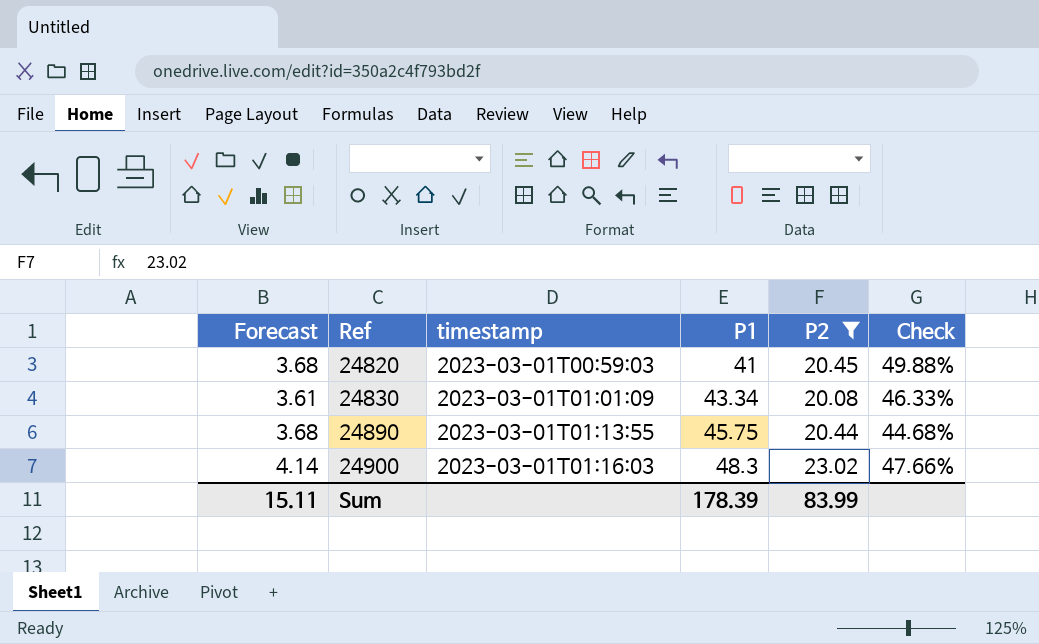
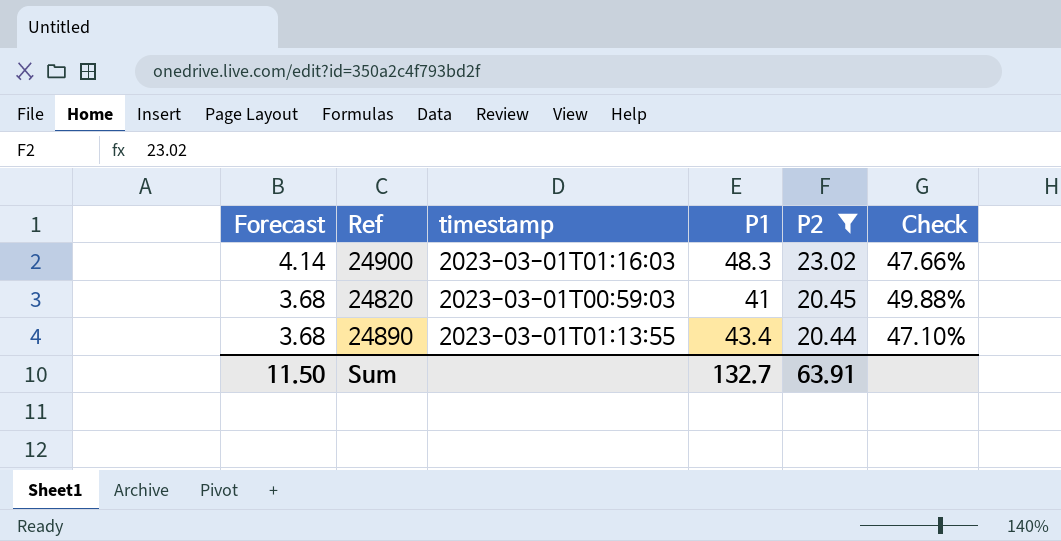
row order: Ref ascending -> Forecast descending
row 24830: 3.61 | 2023-03-01T01:01:09 | 43.34 | 20.08 | 46.33% -> none
24890 | P1: 45.75 -> 43.4
24890 | Check: 44.68% -> 47.10%
Sum | Forecast: 15.11 -> 11.50
Sum | P1: 178.39 -> 132.7
Sum | P2: 83.99 -> 63.91

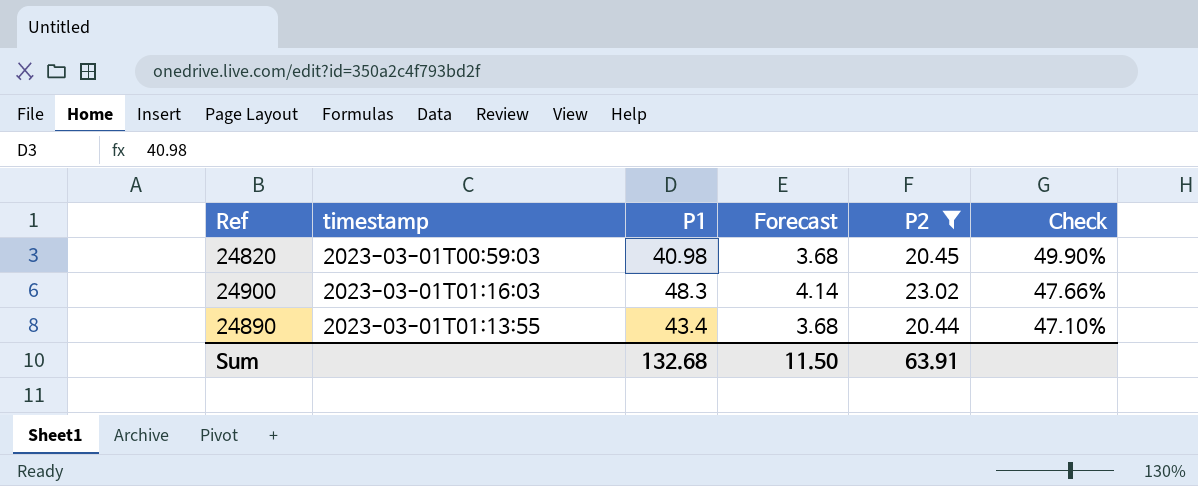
row order: Forecast descending -> Check descending
column Forecast | position: 1 -> 4
24820 | P1: 41 -> 40.98
24820 | Check: 49.88% -> 49.90%
Sum | P1: 132.7 -> 132.68

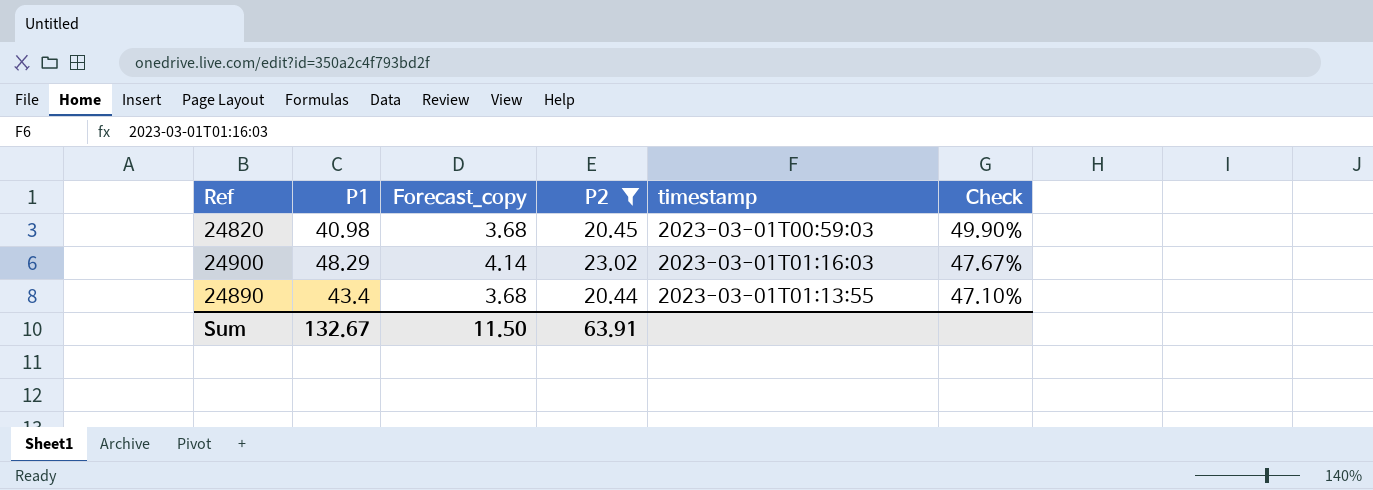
column name: Forecast -> Forecast_copy
column timestamp | position: 2 -> 5
24900 | P1: 48.3 -> 48.29
24900 | Check: 47.66% -> 47.67%
Sum | P1: 132.68 -> 132.67

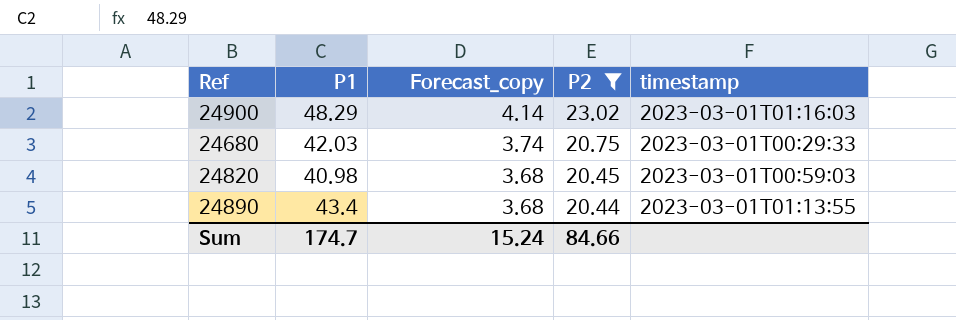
row order: Check descending -> Forecast_copy descending
column Check | formula: [P2] / [P1] -> none
row 24680: none -> 42.03 | 3.74 | 20.75 | 2023-03-01T00:29:33
Sum | P1: 132.67 -> 174.7
Sum | Forecast_copy: 11.50 -> 15.24
Sum | P2: 63.91 -> 84.66

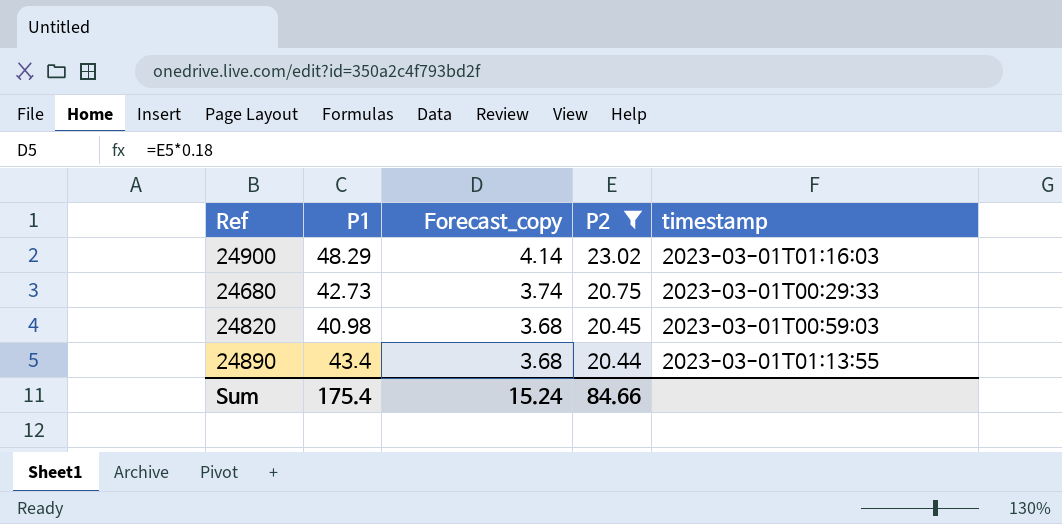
24680 | P1: 42.03 -> 42.73
Sum | P1: 174.7 -> 175.4

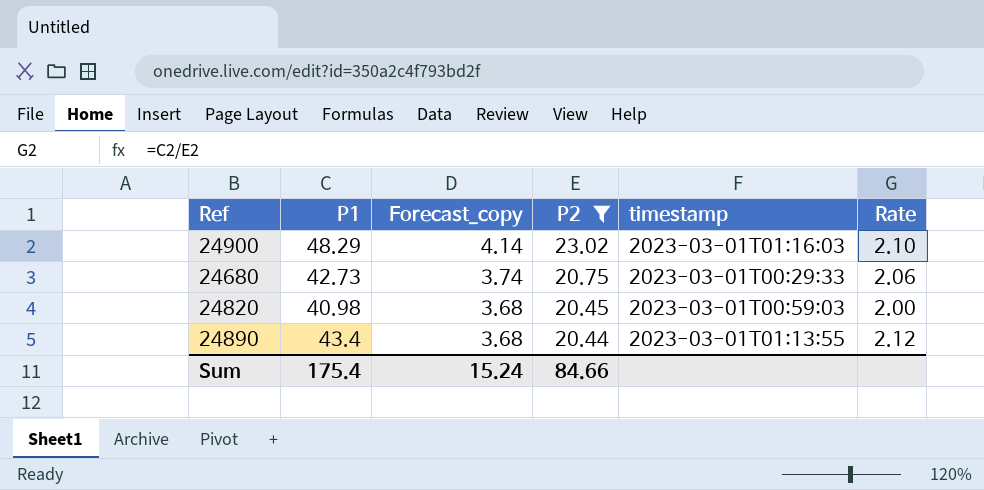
column Rate | formula: none -> [P1] / [P2]

